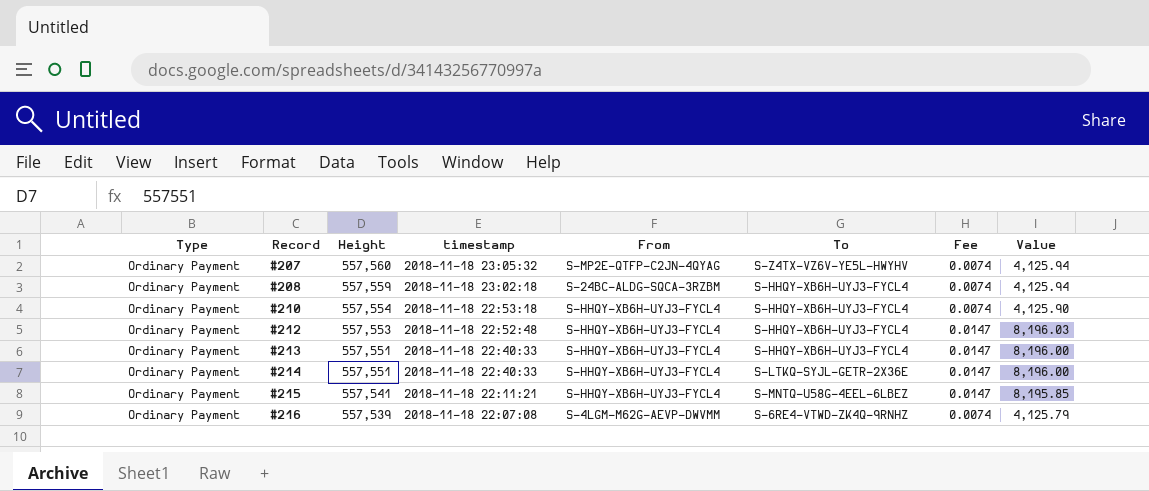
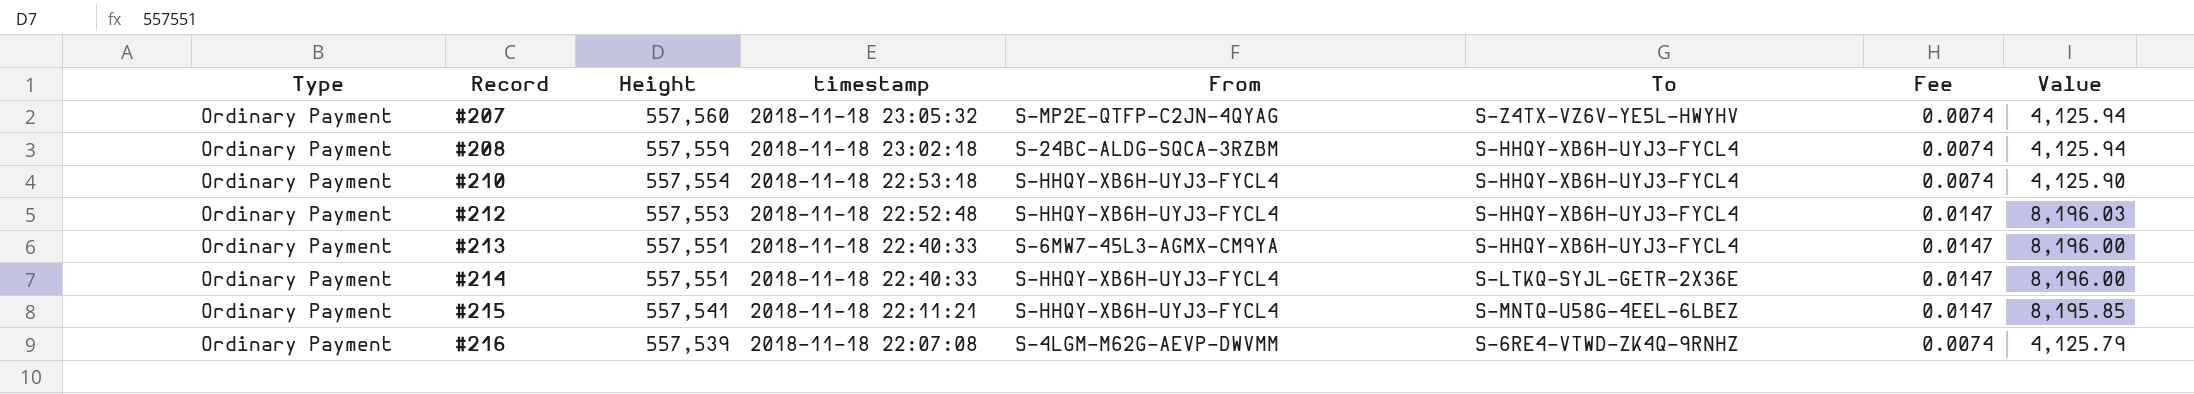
#213 | From: S-HHQY-XB6H-UYJ3-FYCL4 -> S-6MW7-45L3-AGMX-CM9YA

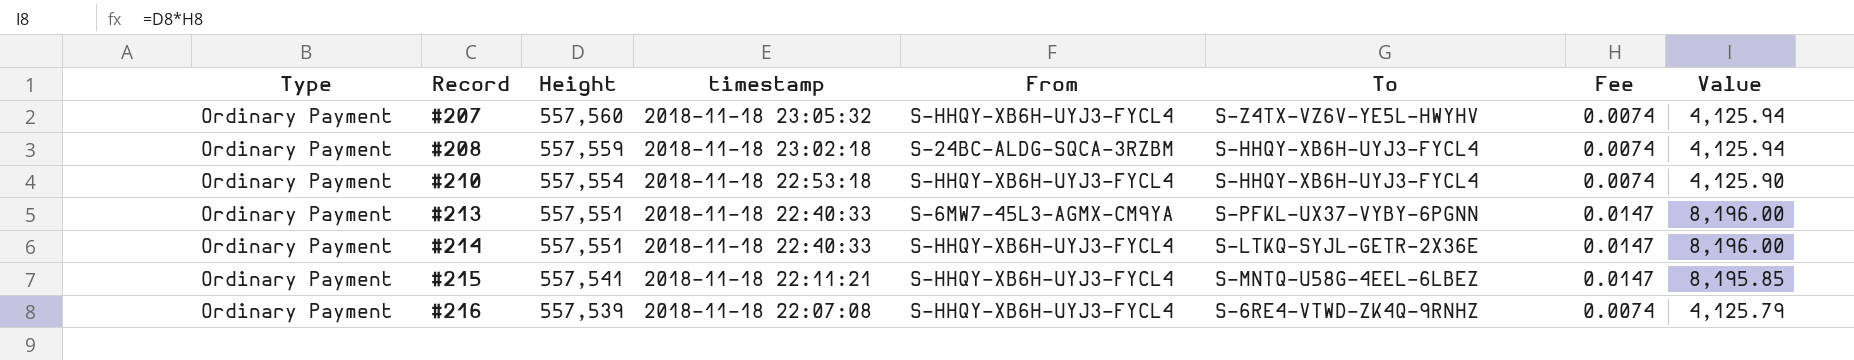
row #212: Ordinary Payment | 557,553 | 2018-11-18 22:52:48 | S-HHQY-XB6H-UYJ3-FYCL4 | S-HHQY-XB6H-UYJ3-FYCL4 | 0.0147 | 8,196.03 -> none
#207 | From: S-MP2E-QTFP-C2JN-4QYAG -> S-HHQY-XB6H-UYJ3-FYCL4
#213 | To: S-HHQY-XB6H-UYJ3-FYCL4 -> S-PFKL-UX37-VYBY-6PGNN
#216 | From: S-4LGM-M62G-AEVP-DWVMM -> S-HHQY-XB6H-UYJ3-FYCL4

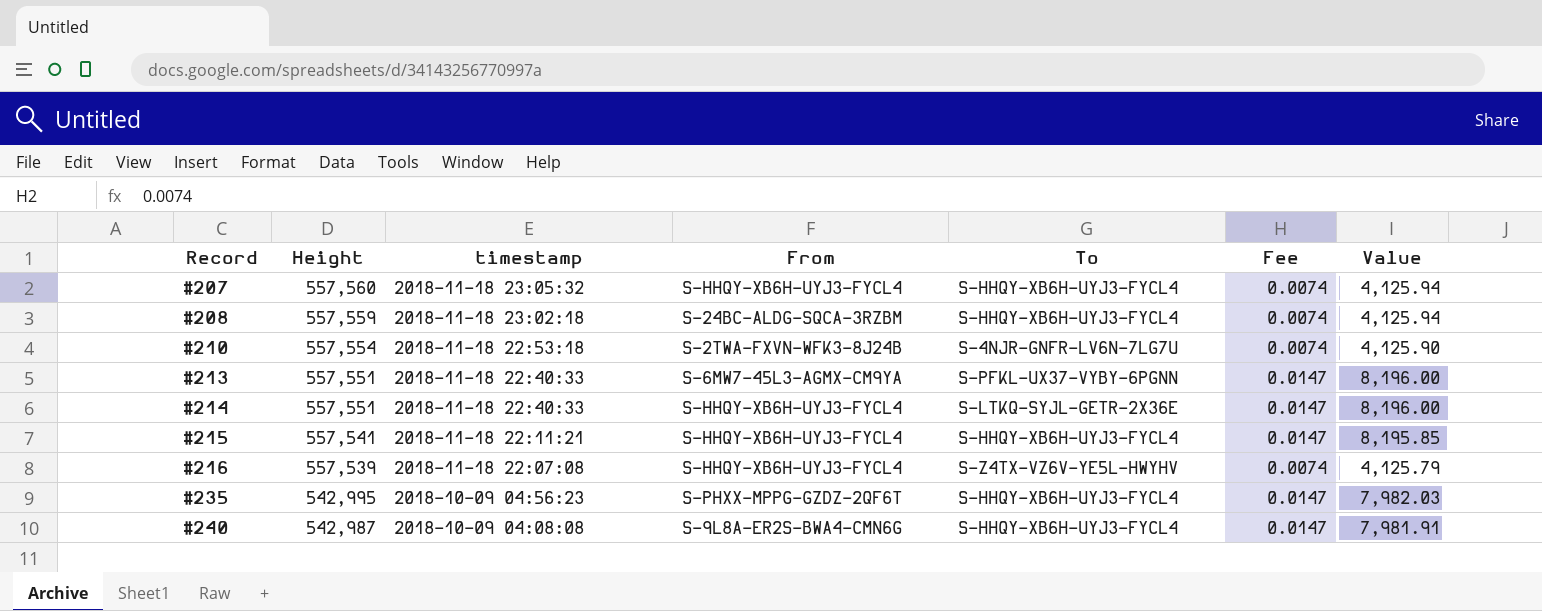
column Type | position: 1 -> none
#207 | To: S-Z4TX-VZ6V-YE5L-HWYHV -> S-HHQY-XB6H-UYJ3-FYCL4
#210 | From: S-HHQY-XB6H-UYJ3-FYCL4 -> S-2TWA-FXVN-WFK3-8J24B
#210 | To: S-HHQY-XB6H-UYJ3-FYCL4 -> S-4NJR-GNFR-LV6N-7LG7U
#215 | To: S-MNTQ-U58G-4EEL-6LBEZ -> S-HHQY-XB6H-UYJ3-FYCL4
#216 | To: S-6RE4-VTWD-ZK4Q-9RNHZ -> S-Z4TX-VZ6V-YE5L-HWYHV
row #235: none -> 542,995 | 2018-10-09 04:56:23 | S-PHXX-MPPG-GZDZ-2QF6T | S-HHQY-XB6H-UYJ3-FYCL4 | 0.0147 | 7,982.03
row #240: none -> 542,987 | 2018-10-09 04:08:08 | S-9L8A-ER2S-BWA4-CMN6G | S-HHQY-XB6H-UYJ3-FYCL4 | 0.0147 | 7,981.91

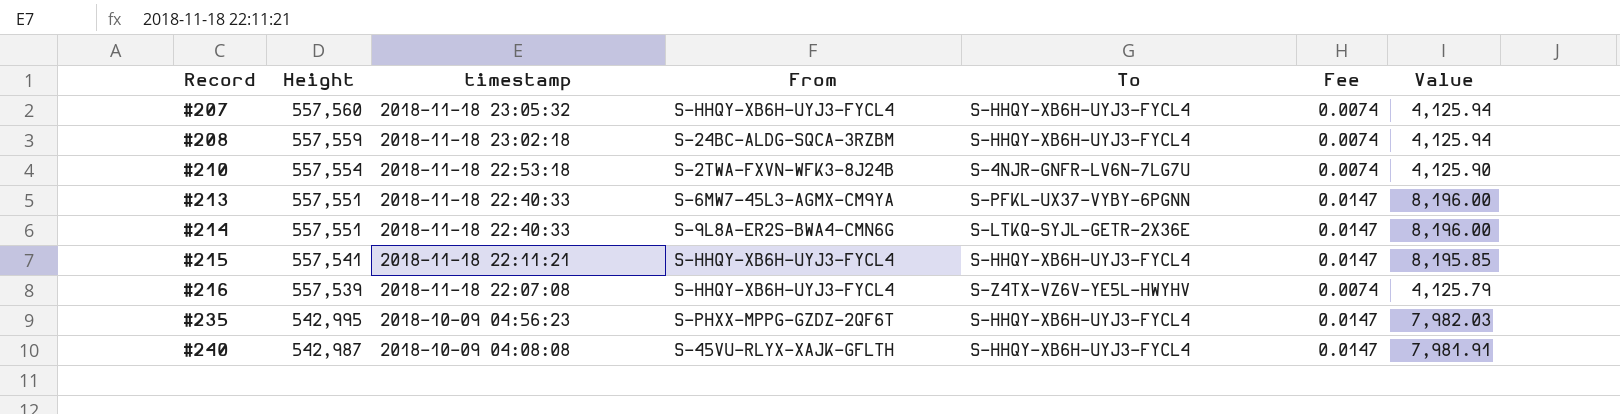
#214 | From: S-HHQY-XB6H-UYJ3-FYCL4 -> S-9L8A-ER2S-BWA4-CMN6G
#240 | From: S-9L8A-ER2S-BWA4-CMN6G -> S-45VU-RLYX-XAJK-GFLTH

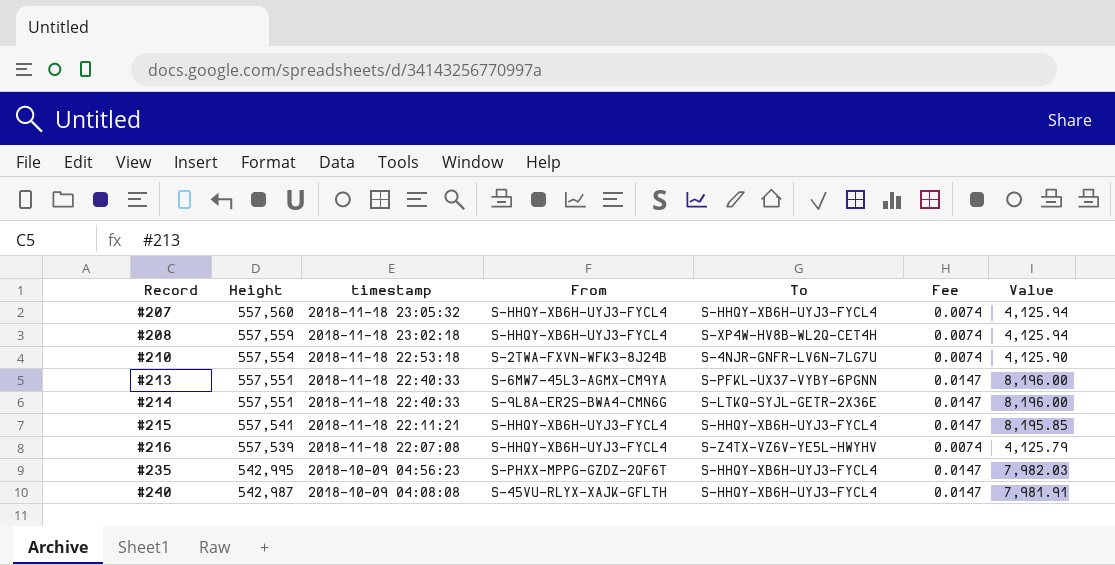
#208 | From: S-24BC-ALDG-SQCA-3RZBM -> S-HHQY-XB6H-UYJ3-FYCL4
#208 | To: S-HHQY-XB6H-UYJ3-FYCL4 -> S-XP4W-HV8B-WL2Q-CET4H

